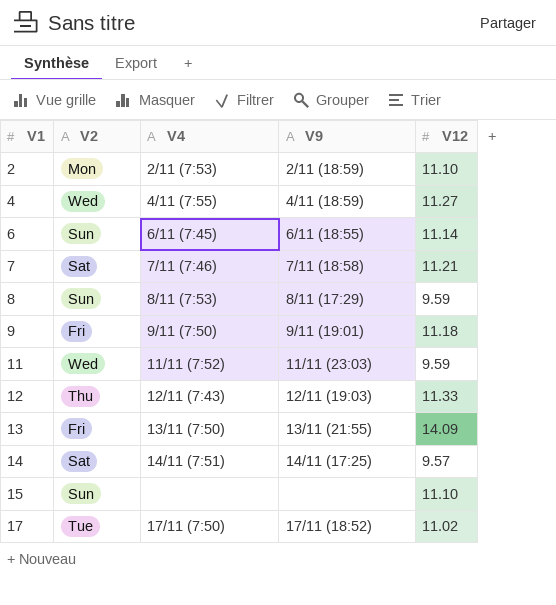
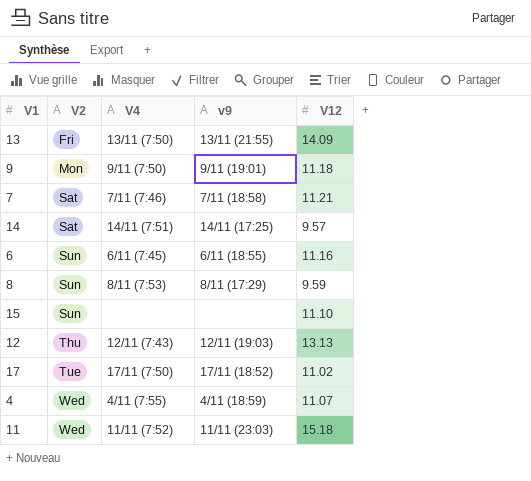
row order: V1 ascending -> V2 ascending
column name: V9 -> v9
row 2: Mon | 2/11 (7:53) | 2/11 (18:59) | 11.10 -> none
9 | V2: Fri -> Mon
6 | V12: 11.14 -> 11.16
12 | V12: 11.33 -> 13.13
4 | V12: 11.27 -> 11.07
11 | V12: 9.59 -> 15.18

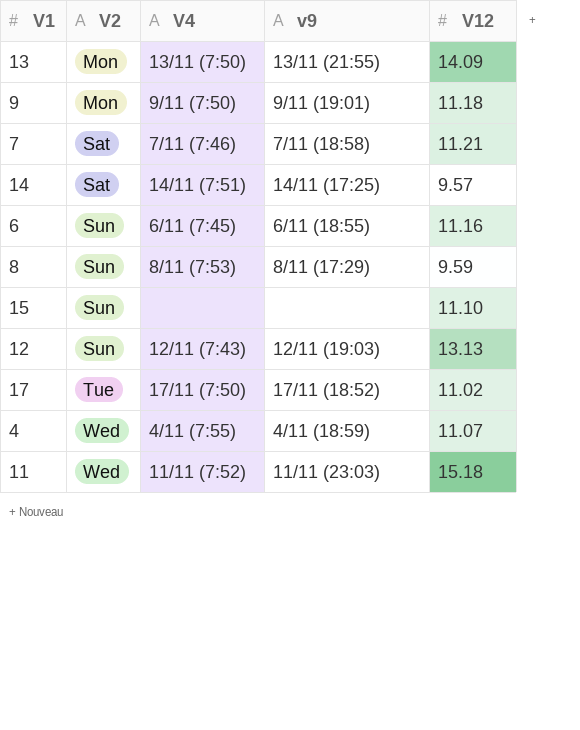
13 | V2: Fri -> Mon
12 | V2: Thu -> Sun

